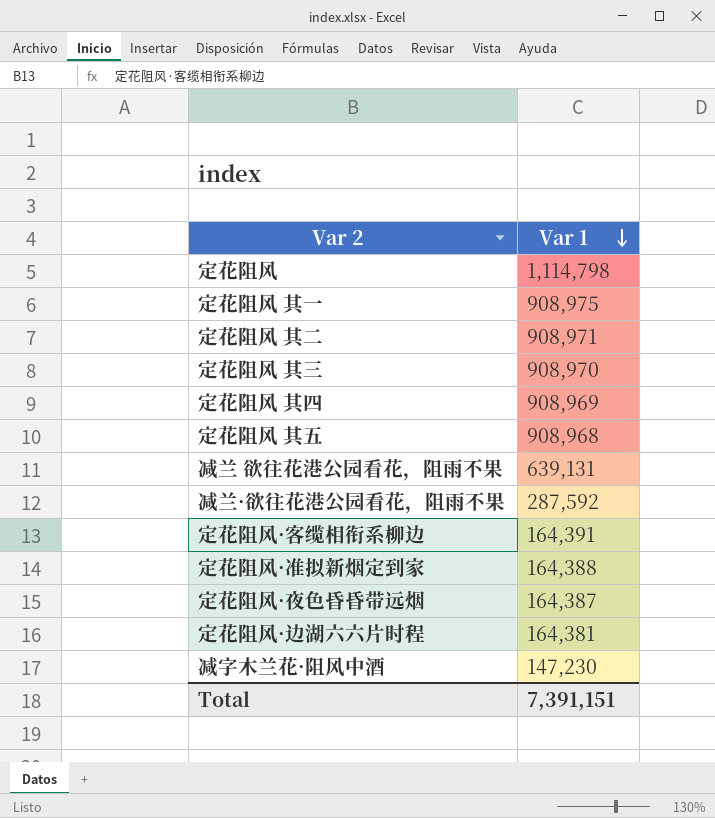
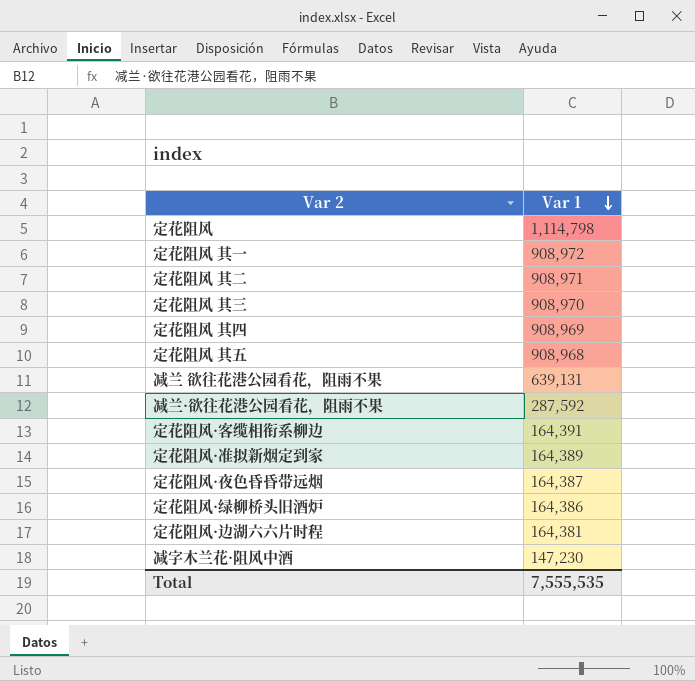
定花阻风 其一 | Var 1: 908,975 -> 908,972
定花阻风·准拟新烟定到家 | Var 1: 164,388 -> 164,389
row 定花阻风·绿柳桥头旧酒炉: none -> 164,386
Total | Var 1: 7,391,151 -> 7,555,535

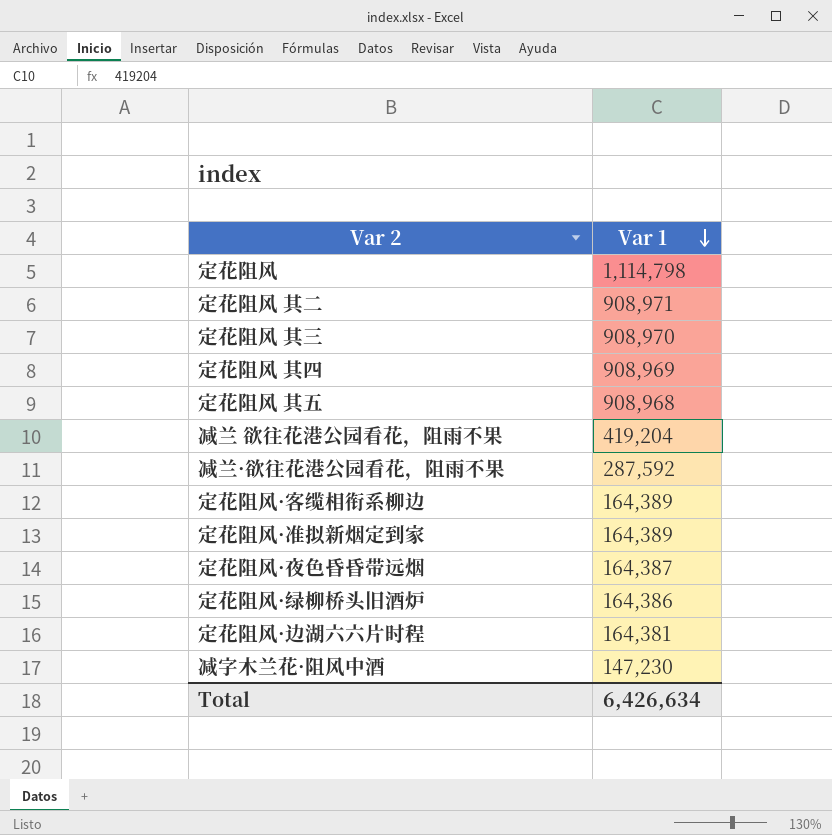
row 定花阻风 其一: 908,972 -> none
减兰 欲往花港公园看花，阻雨不果 | Var 1: 639,131 -> 419,204
定花阻风·客缆相衔系柳边 | Var 1: 164,391 -> 164,389
Total | Var 1: 7,555,535 -> 6,426,634

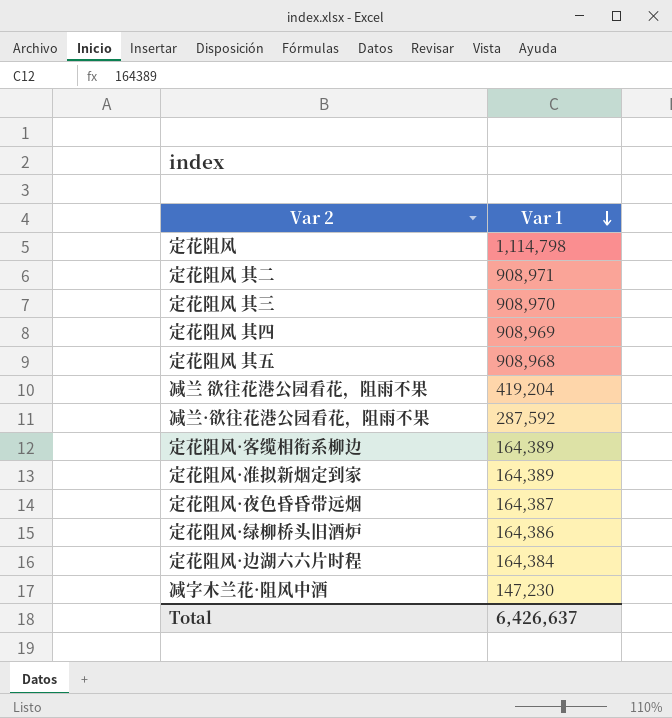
定花阻风·边湖六六片时程 | Var 1: 164,381 -> 164,384
Total | Var 1: 6,426,634 -> 6,426,637

